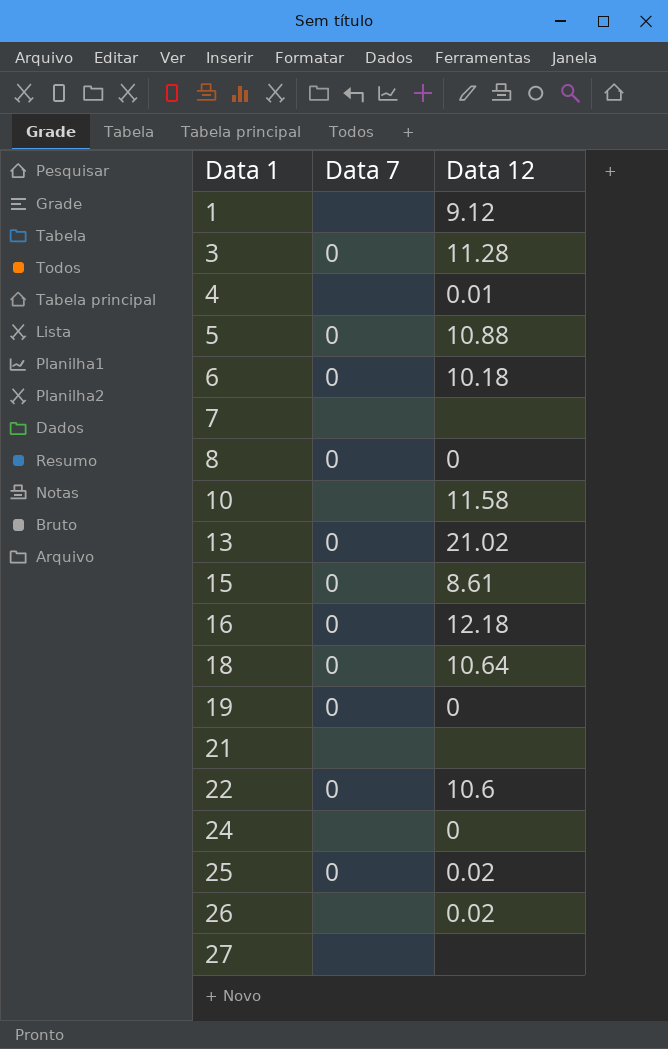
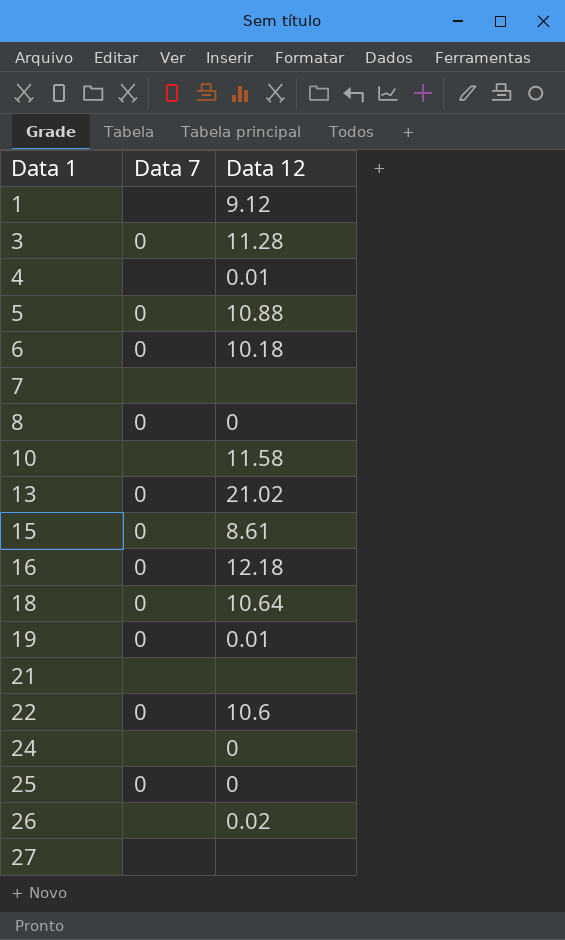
19 | Data 12: 0 -> 0.01
25 | Data 12: 0.02 -> 0

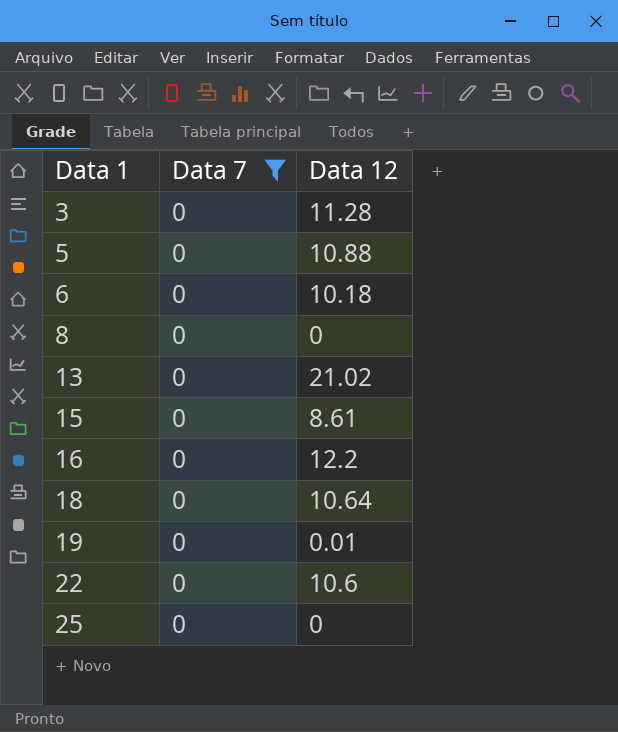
filter: none -> Data 7 = 0
16 | Data 12: 12.18 -> 12.2

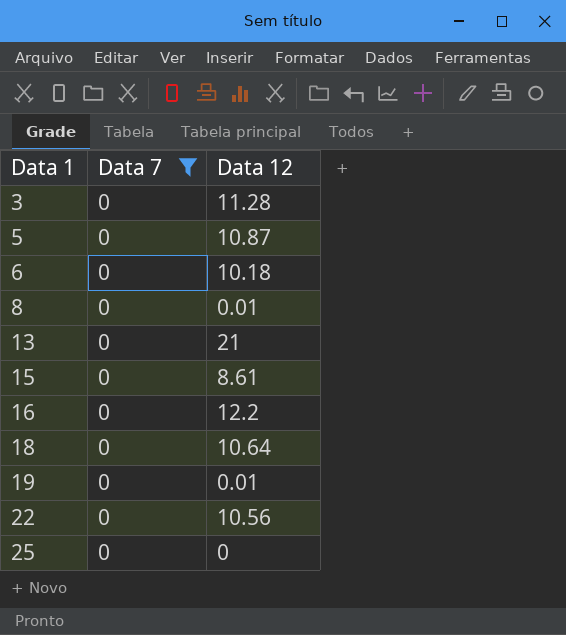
5 | Data 12: 10.88 -> 10.87
8 | Data 12: 0 -> 0.01
13 | Data 12: 21.02 -> 21
22 | Data 12: 10.6 -> 10.56

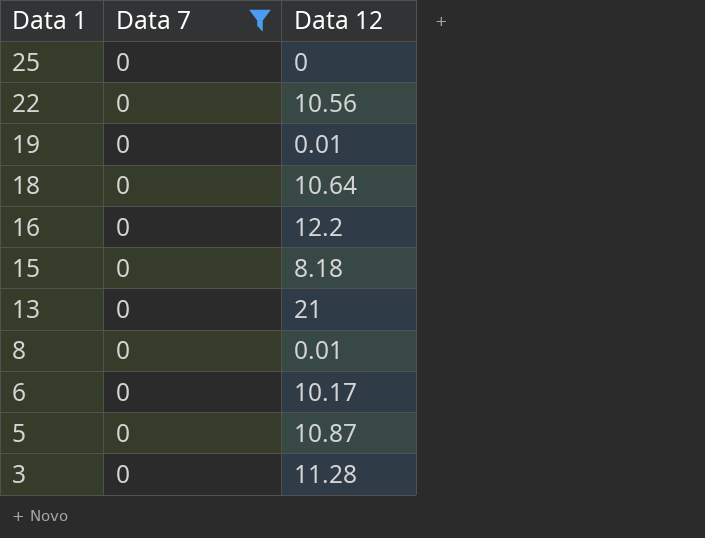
row order: Data 1 ascending -> Data 1 descending
15 | Data 12: 8.61 -> 8.18
6 | Data 12: 10.18 -> 10.17

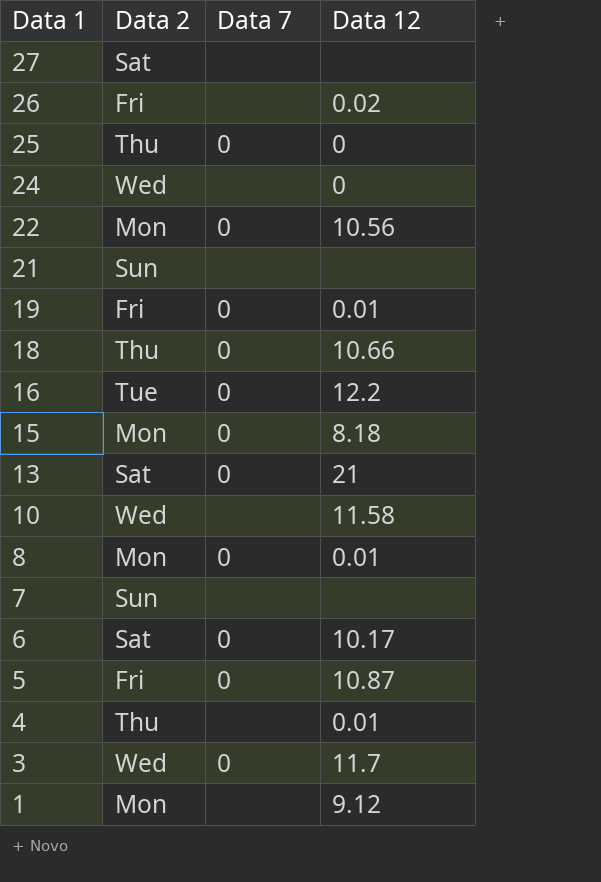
filter: Data 7 = 0 -> none
column Data 2 | position: none -> 2
18 | Data 12: 10.64 -> 10.66
3 | Data 12: 11.28 -> 11.7

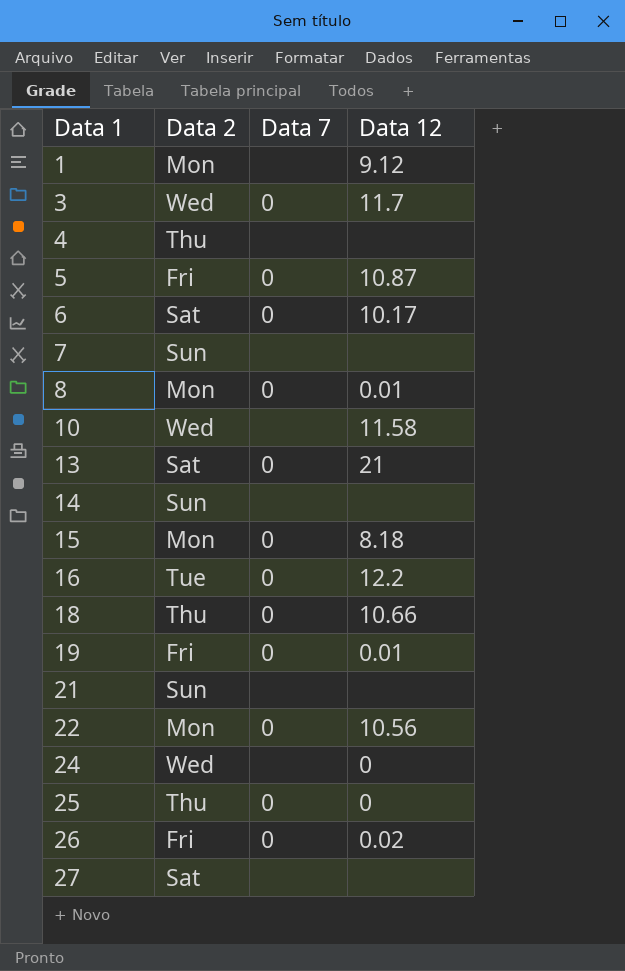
row order: Data 1 descending -> Data 1 ascending
4 | Data 12: 0.01 -> none
row 14: none -> Sun | none | none
26 | Data 7: none -> 0

